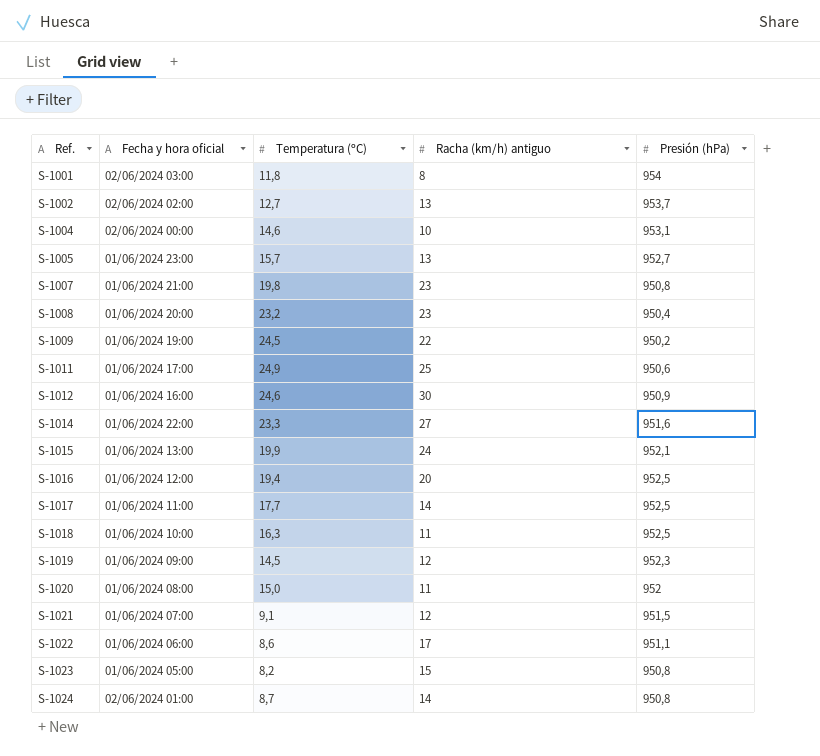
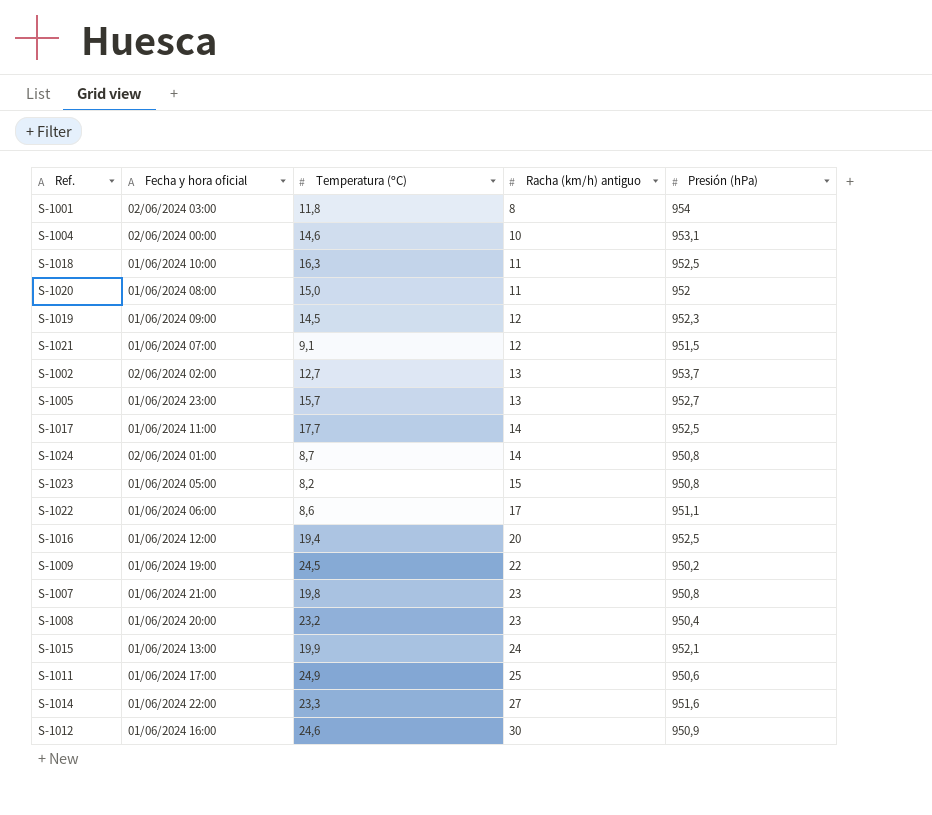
row order: Ref. ascending -> Racha (km/h) antiguo ascending

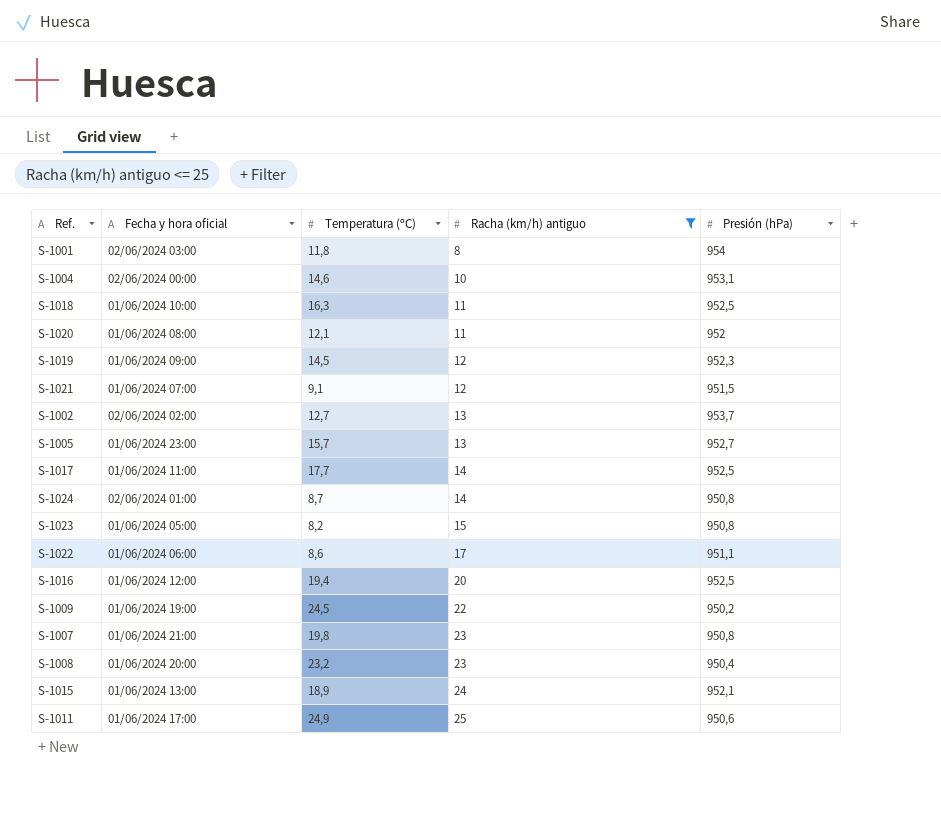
filter: none -> Racha (km/h) antiguo <= 25
S-1020 | Temperatura (ºC): 15,0 -> 12,1
S-1015 | Temperatura (ºC): 19,9 -> 18,9

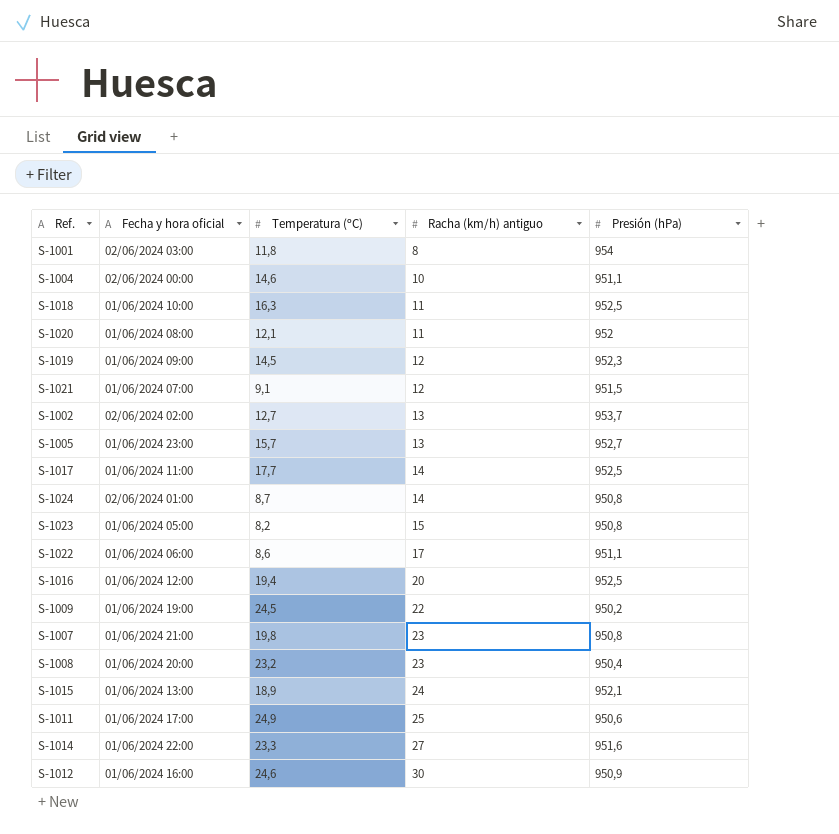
filter: Racha (km/h) antiguo <= 25 -> none
S-1004 | Presión (hPa): 953,1 -> 951,1

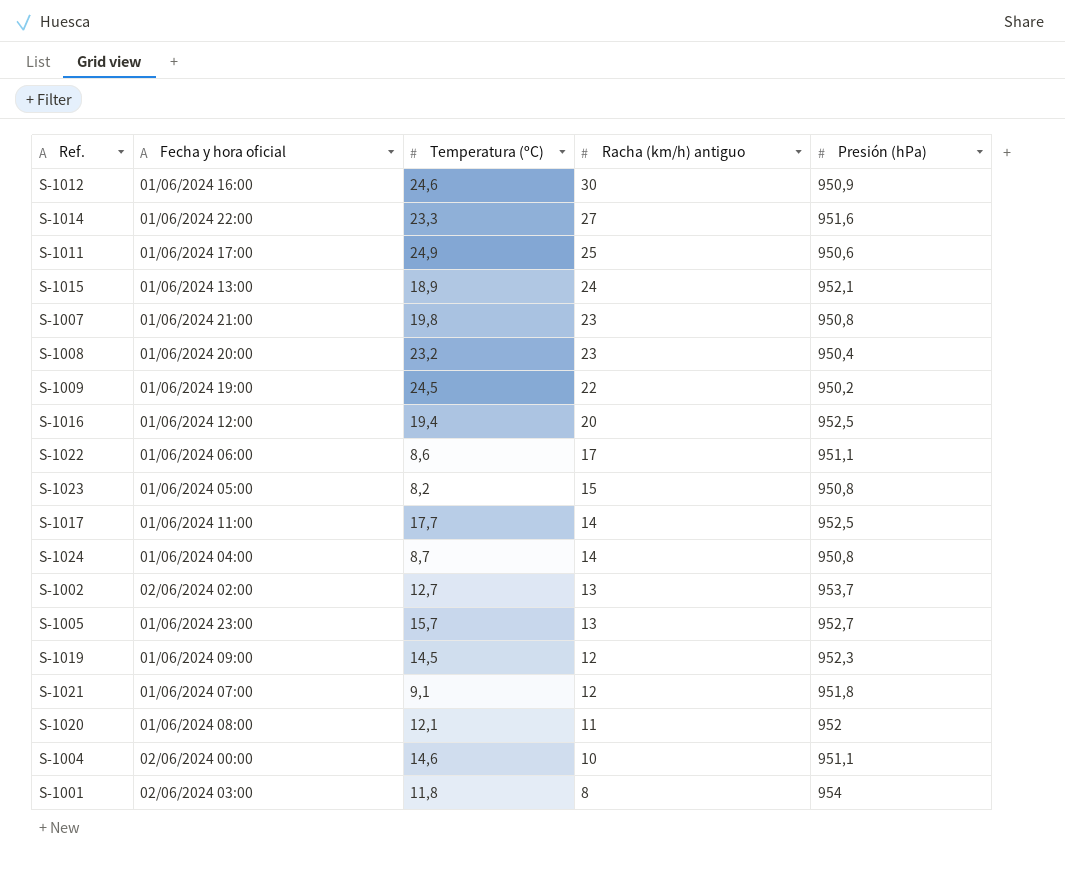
row order: Racha (km/h) antiguo ascending -> Racha (km/h) antiguo descending
row S-1018: 01/06/2024 10:00 | 16,3 | 11 | 952,5 -> none
S-1024 | Fecha y hora oficial: 02/06/2024 01:00 -> 01/06/2024 04:00
S-1021 | Presión (hPa): 951,5 -> 951,8

